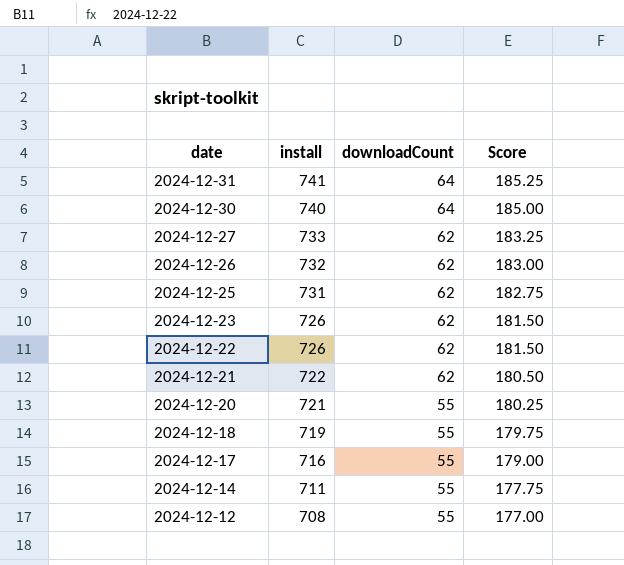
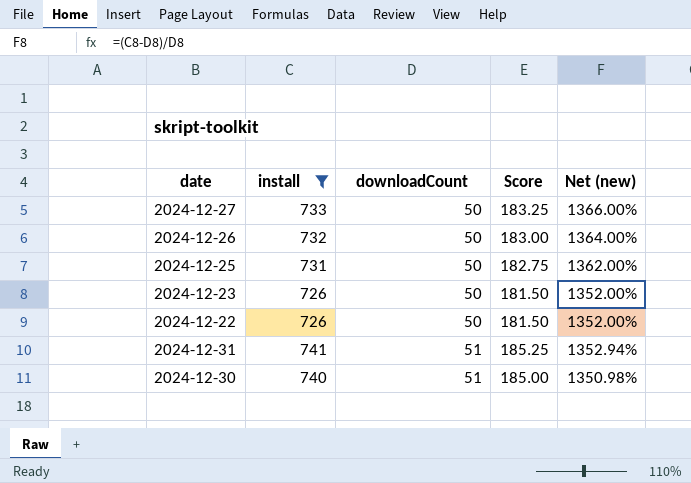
filter: none -> install >= 726
row order: date descending -> downloadCount ascending
column Net (new) | formula: none -> ([install] - [downloadCount]) / [downloadCount]
2024-12-27 | downloadCount: 62 -> 50
2024-12-26 | downloadCount: 62 -> 50
2024-12-25 | downloadCount: 62 -> 50
2024-12-23 | downloadCount: 62 -> 50
2024-12-22 | downloadCount: 62 -> 50
2024-12-31 | downloadCount: 64 -> 51
2024-12-30 | downloadCount: 64 -> 51

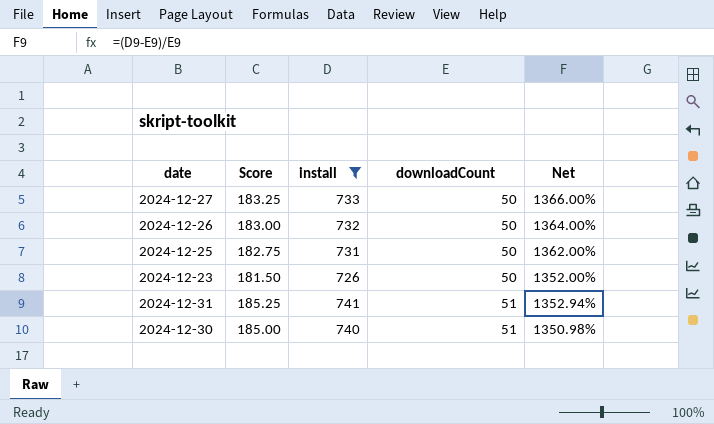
column Score | position: 4 -> 2
column name: Net (new) -> Net
row 2024-12-22: 726 | 50 | 181.50 | 1352.00% -> none

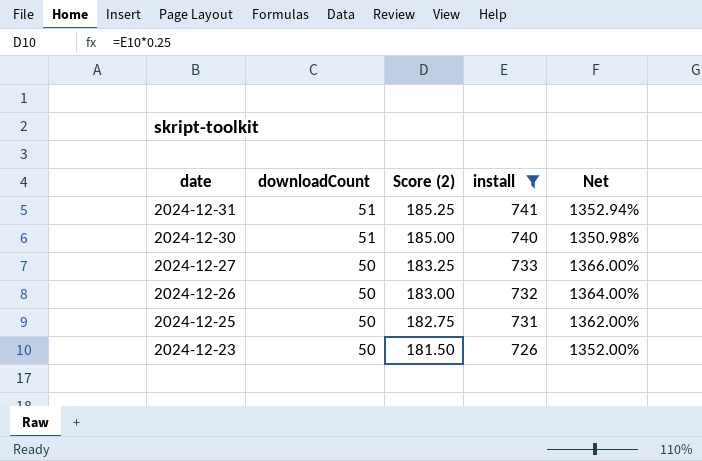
row order: downloadCount ascending -> date descending
column downloadCount | position: 4 -> 2
column name: Score -> Score (2)

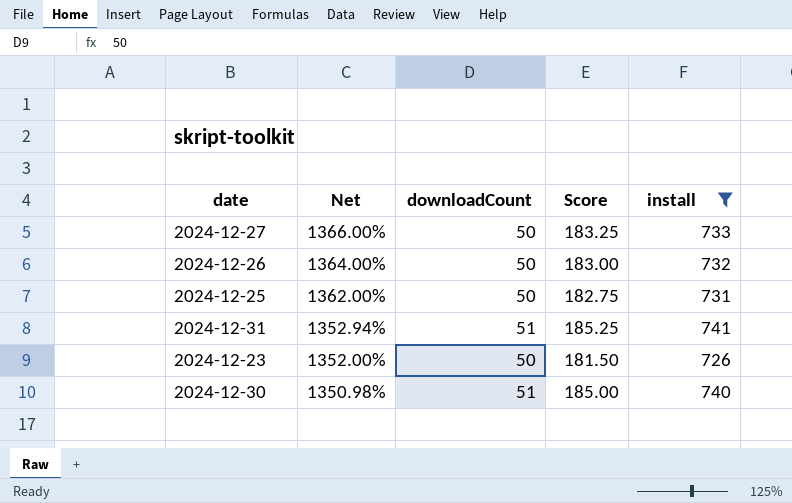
row order: date descending -> Net descending
column Net | position: 5 -> 2
column name: Score (2) -> Score

